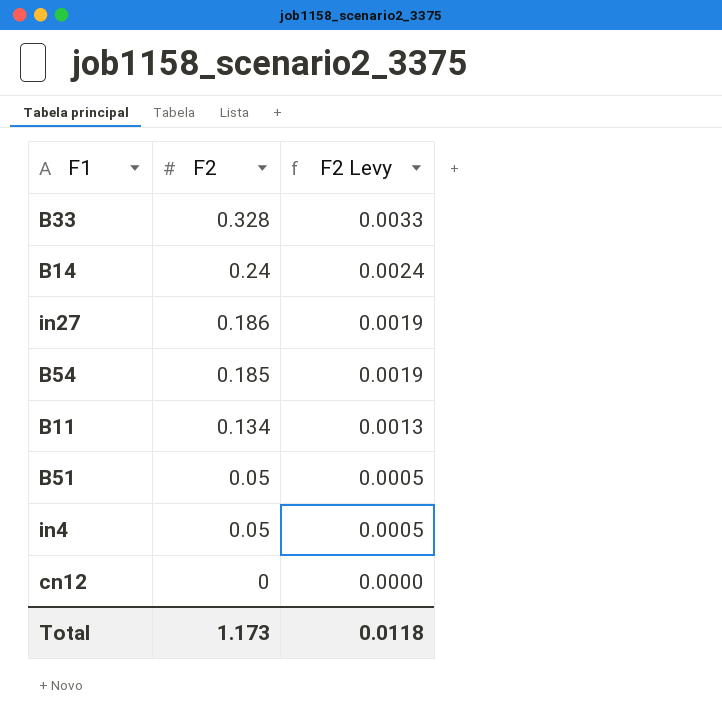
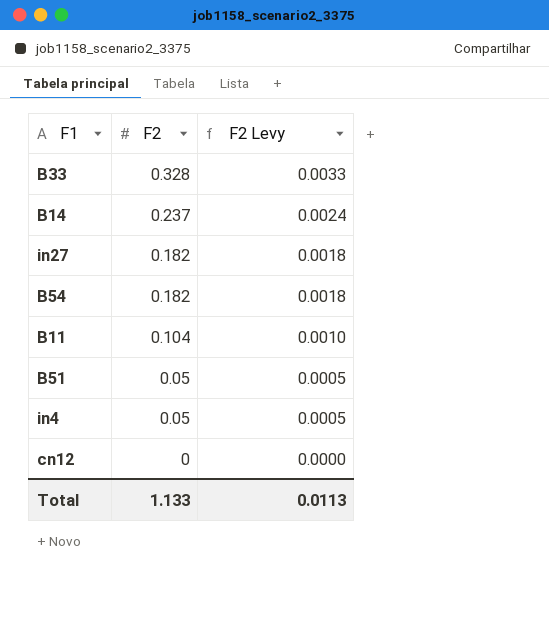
B14 | F2: 0.24 -> 0.237
in27 | F2: 0.186 -> 0.182
in27 | F2 Levy: 0.0019 -> 0.0018
B54 | F2: 0.185 -> 0.182
B54 | F2 Levy: 0.0019 -> 0.0018
B11 | F2: 0.134 -> 0.104
B11 | F2 Levy: 0.0013 -> 0.0010
Total | F2: 1.173 -> 1.133
Total | F2 Levy: 0.0118 -> 0.0113

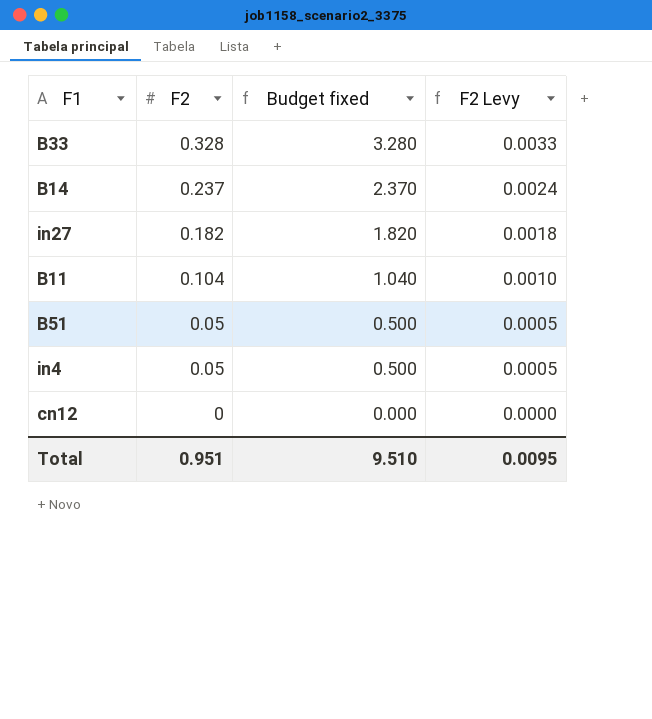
column Budget fixed | formula: none -> [F2] * 10
row B54: 0.182 | 0.0018 -> none
Total | F2: 1.133 -> 0.951
Total | F2 Levy: 0.0113 -> 0.0095

